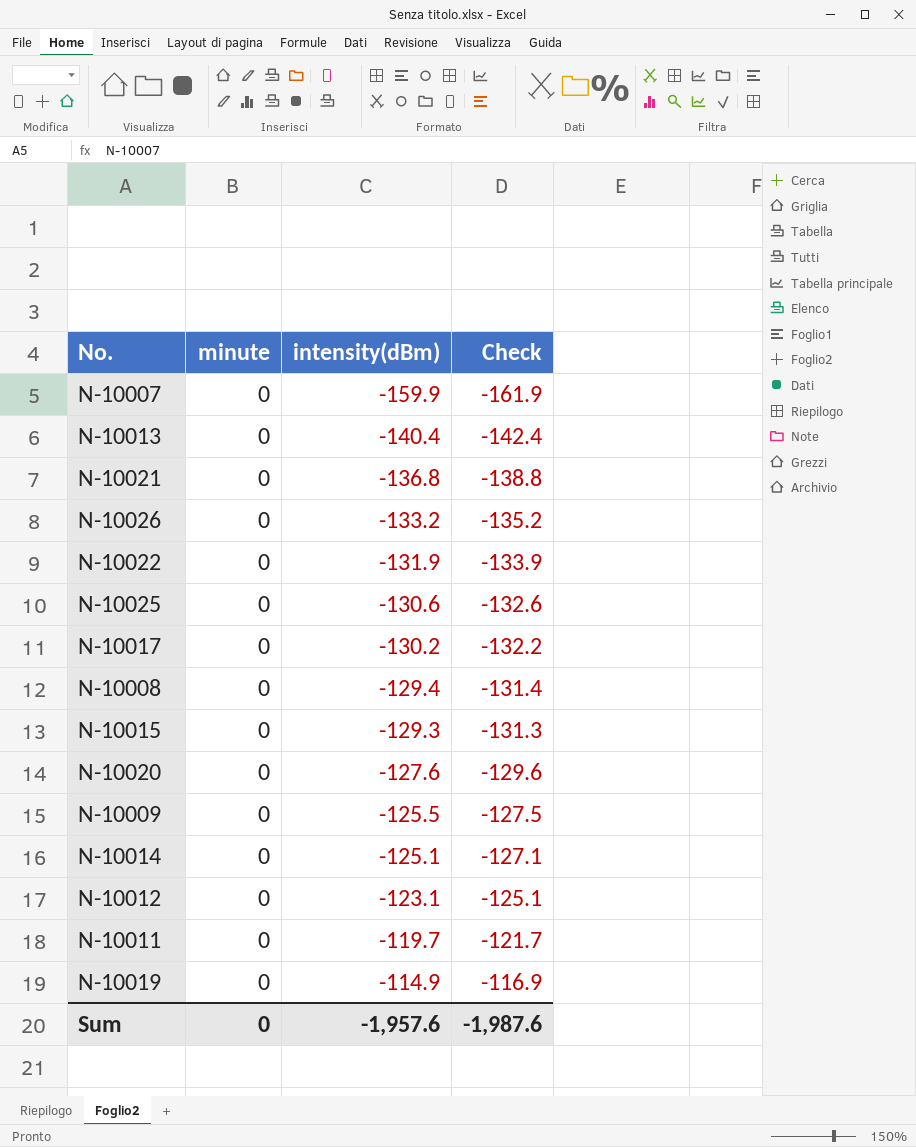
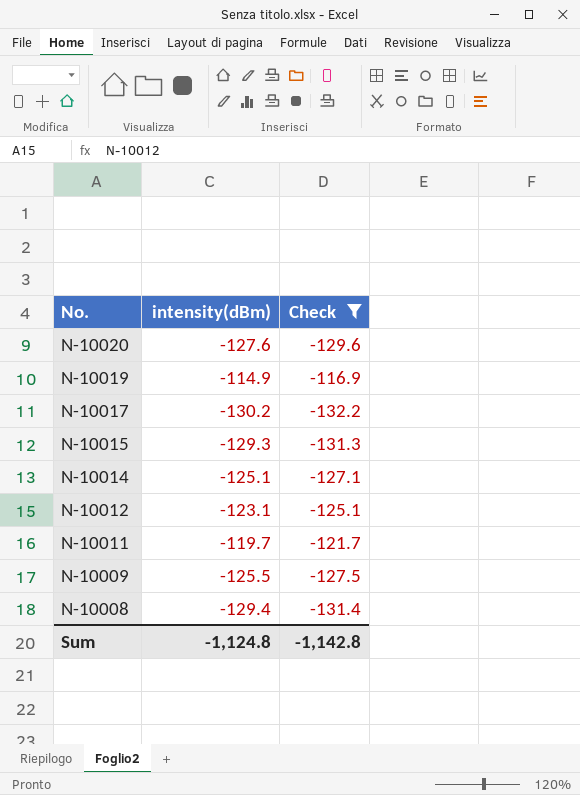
filter: none -> Check >= -132.2
row order: intensity(dBm) ascending -> No. descending
column minute | position: 2 -> none
Sum | intensity(dBm): -1,957.6 -> -1,124.8
Sum | Check: -1,987.6 -> -1,142.8

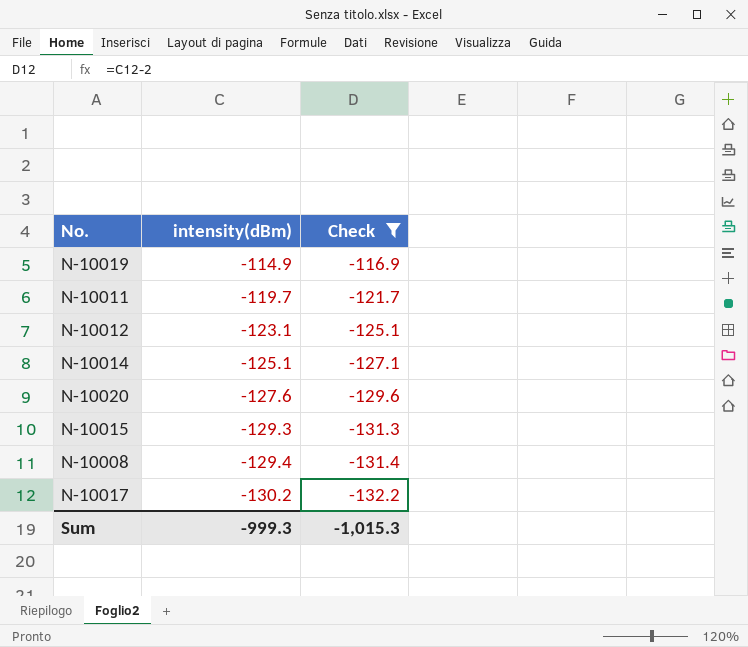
row order: No. descending -> intensity(dBm) descending
row N-10009: -125.5 | -127.5 -> none
Sum | intensity(dBm): -1,124.8 -> -999.3
Sum | Check: -1,142.8 -> -1,015.3

